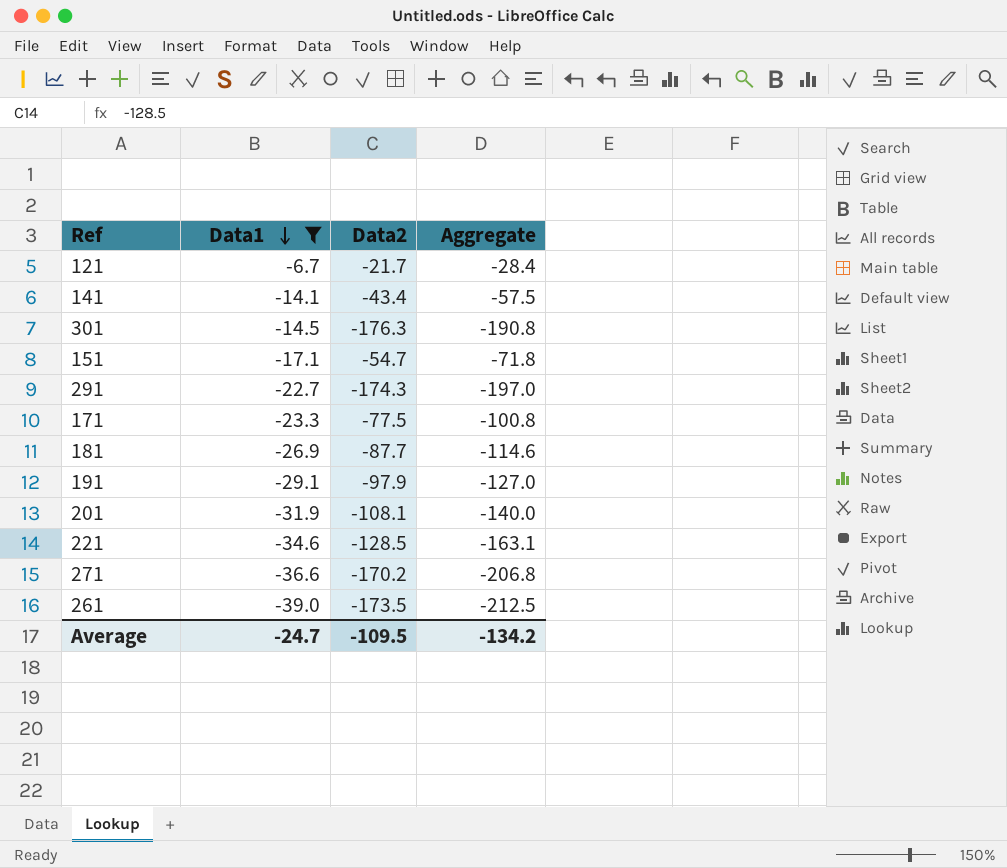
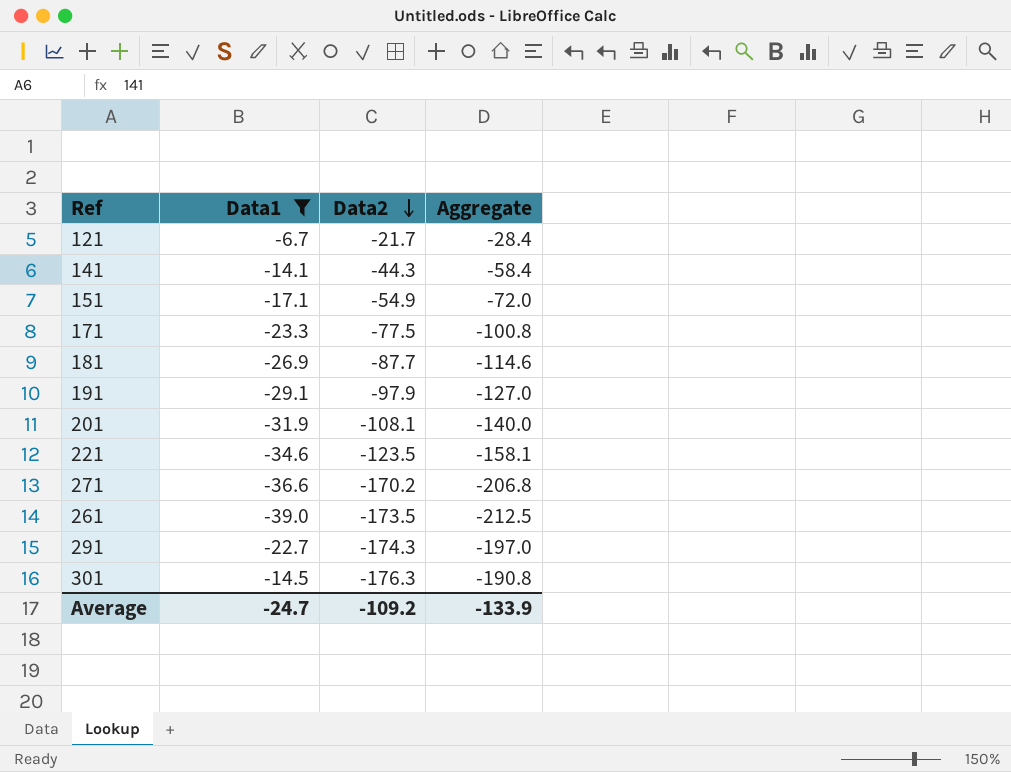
row order: Data1 descending -> Data2 descending
141 | Data2: -43.4 -> -44.3
141 | Aggregate: -57.5 -> -58.4
151 | Data2: -54.7 -> -54.9
151 | Aggregate: -71.8 -> -72.0
221 | Data2: -128.5 -> -123.5
221 | Aggregate: -163.1 -> -158.1
Average | Data2: -109.5 -> -109.2
Average | Aggregate: -134.2 -> -133.9

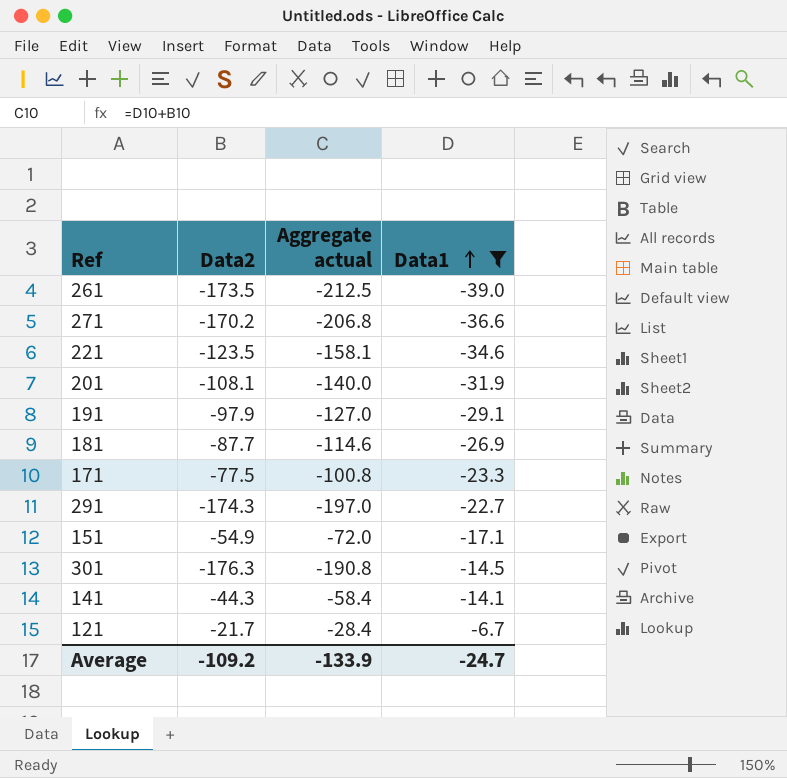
row order: Data2 descending -> Data1 ascending
column name: Aggregate -> Aggregate actual
column Data1 | position: 2 -> 4

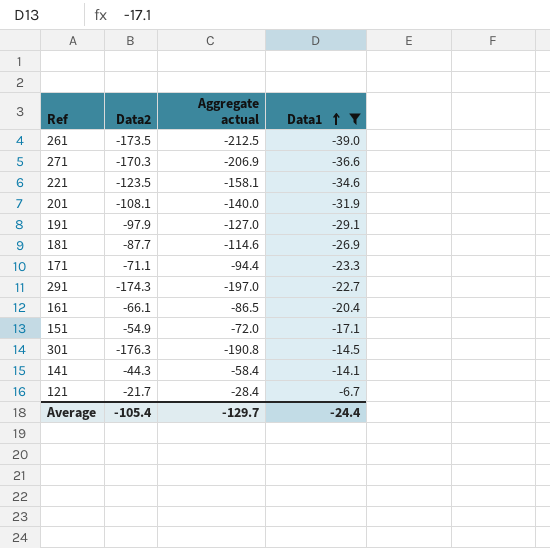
271 | Data2: -170.2 -> -170.3
271 | Aggregate actual: -206.8 -> -206.9
171 | Data2: -77.5 -> -71.1
171 | Aggregate actual: -100.8 -> -94.4
row 161: none -> -66.1 | -86.5 | -20.4
Average | Data2: -109.2 -> -105.4
Average | Aggregate actual: -133.9 -> -129.7
Average | Data1: -24.7 -> -24.4

